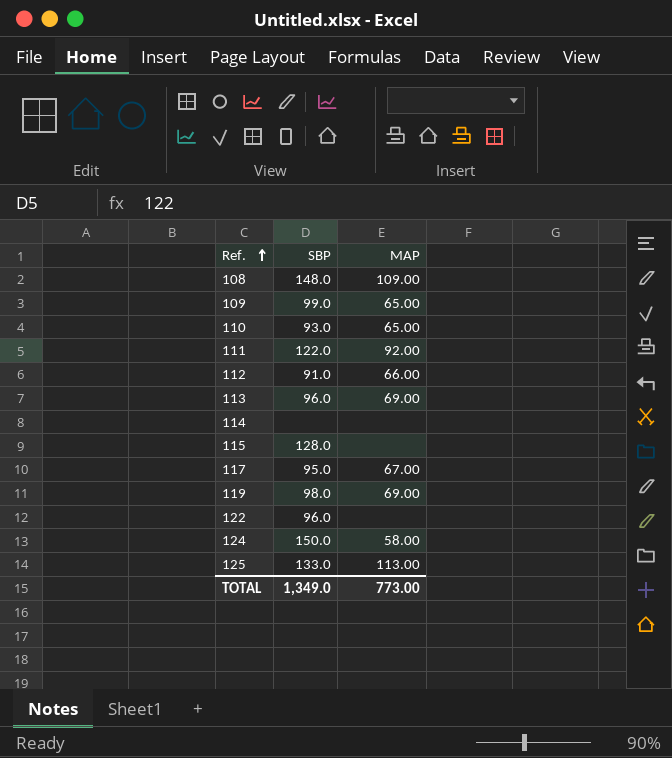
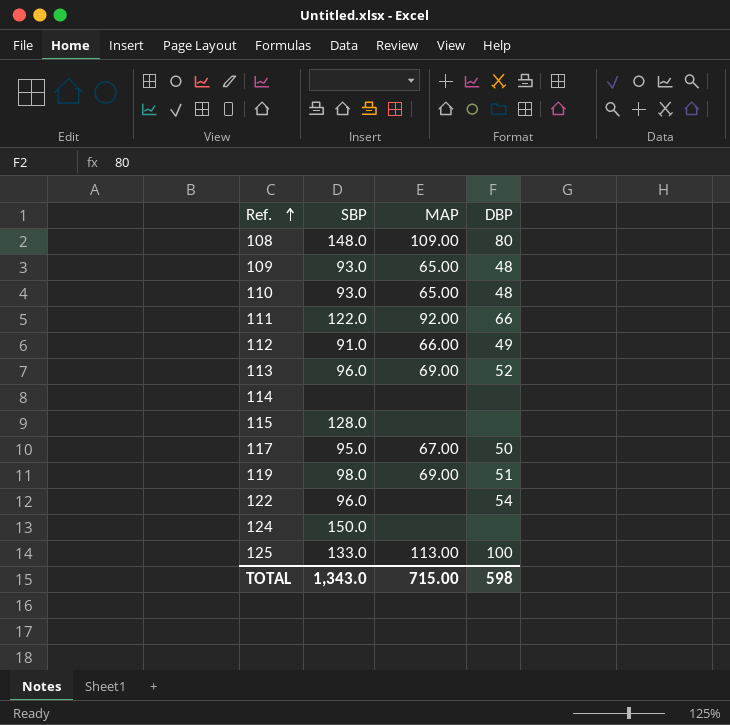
column DBP | position: none -> 4
109 | SBP: 99.0 -> 93.0
124 | MAP: 58.00 -> none
TOTAL | SBP: 1,349.0 -> 1,343.0
TOTAL | MAP: 773.00 -> 715.00

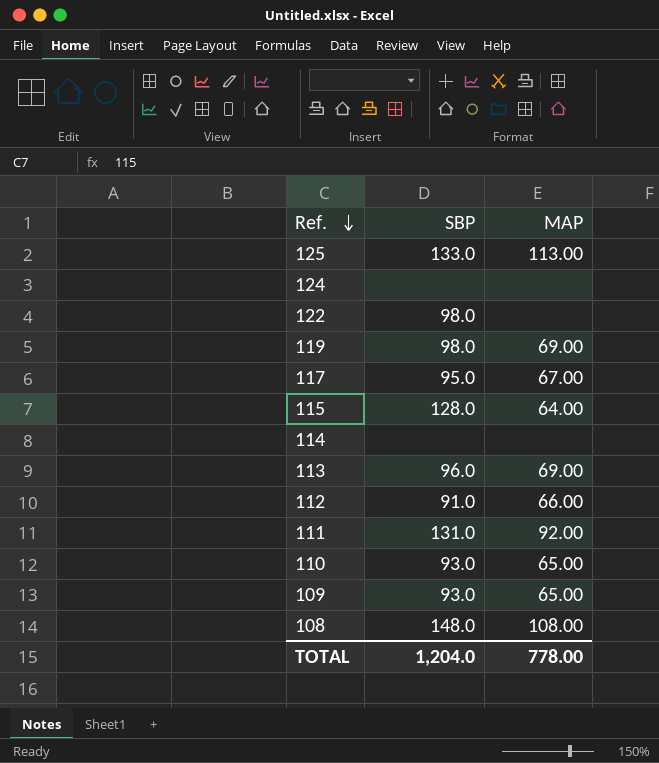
row order: Ref. ascending -> Ref. descending
column DBP | position: 4 -> none
124 | SBP: 150.0 -> none
122 | SBP: 96.0 -> 98.0
115 | MAP: none -> 64.00
111 | SBP: 122.0 -> 131.0
108 | MAP: 109.00 -> 108.00
TOTAL | SBP: 1,343.0 -> 1,204.0
TOTAL | MAP: 715.00 -> 778.00

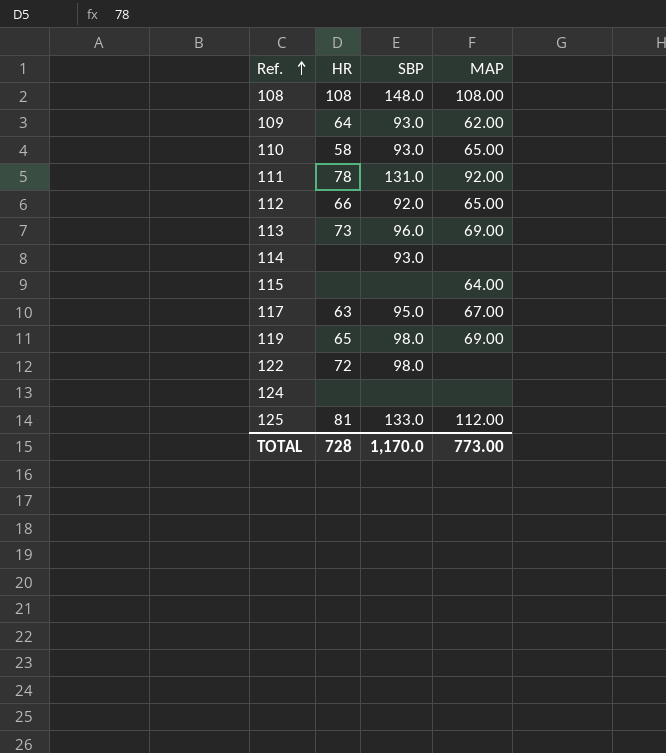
row order: Ref. descending -> Ref. ascending
column HR | position: none -> 2
109 | MAP: 65.00 -> 62.00
112 | SBP: 91.0 -> 92.0
112 | MAP: 66.00 -> 65.00
114 | SBP: none -> 93.0
115 | SBP: 128.0 -> none
125 | MAP: 113.00 -> 112.00
TOTAL | SBP: 1,204.0 -> 1,170.0
TOTAL | MAP: 778.00 -> 773.00

